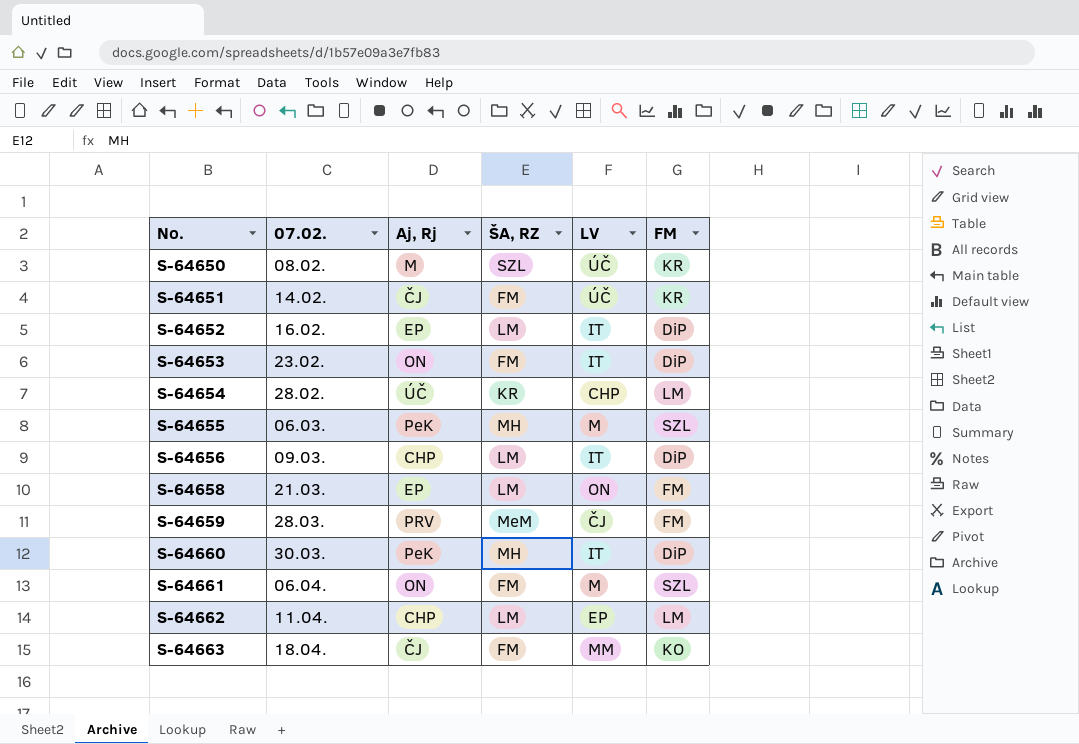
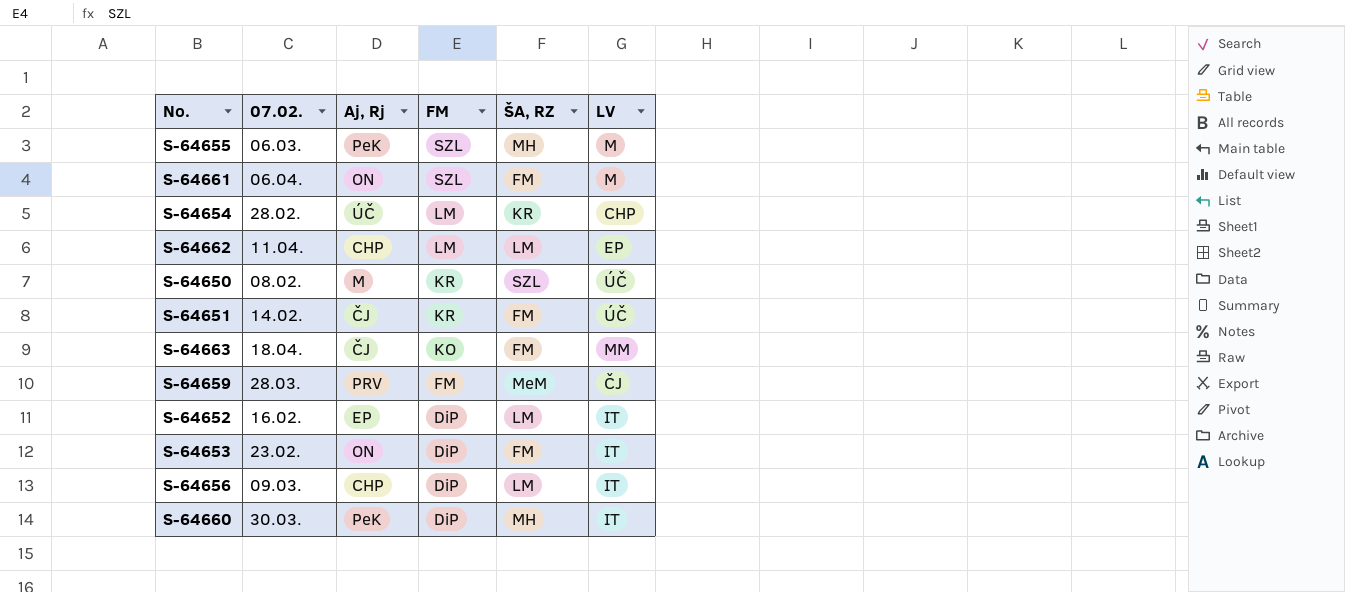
row order: No. ascending -> FM descending
column FM | position: 6 -> 4
row S-64658: 21.03. | EP | LM | ON | FM -> none

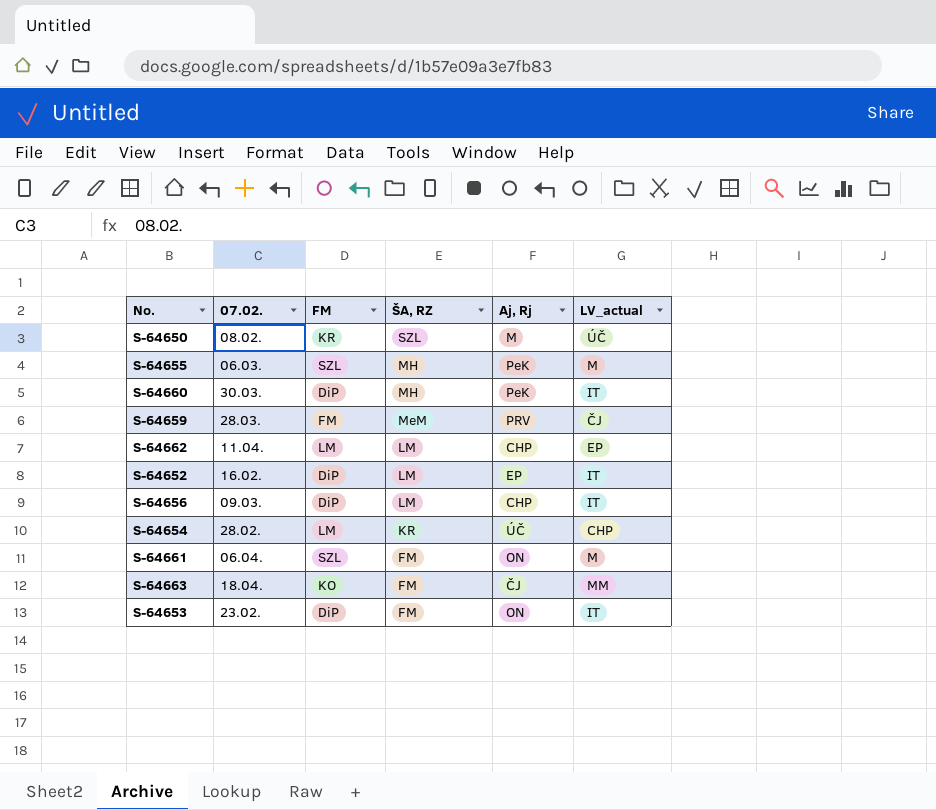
row order: FM descending -> ŠA, RZ descending
column Aj, Rj | position: 3 -> 5
column name: LV -> LV_actual
row S-64651: 14.02. | ČJ | KR | FM | ÚČ -> none

